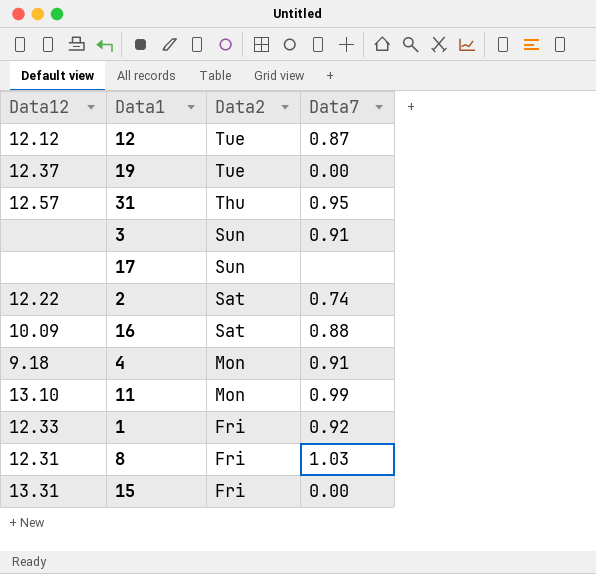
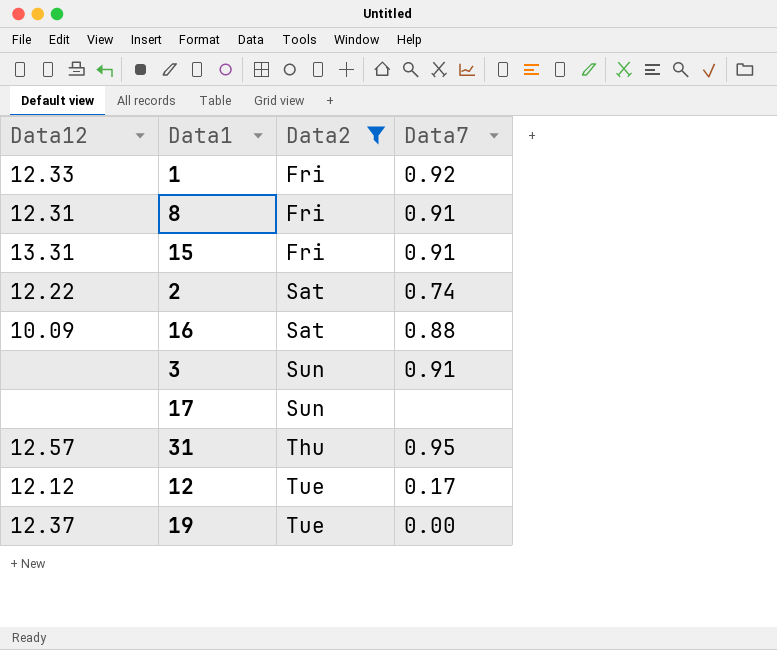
filter: none -> Data2 != Mon
row order: Data2 descending -> Data2 ascending
8 | Data7: 1.03 -> 0.91
15 | Data7: 0.00 -> 0.91
12 | Data7: 0.87 -> 0.17

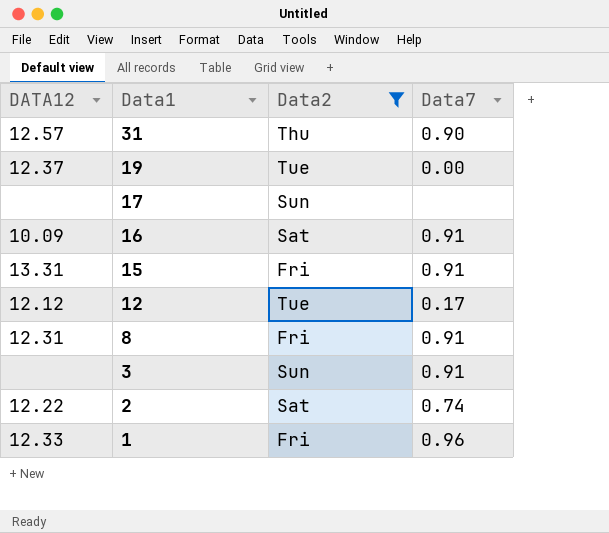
row order: Data2 ascending -> Data1 descending
column name: Data12 -> DATA12
31 | Data7: 0.95 -> 0.90
16 | Data7: 0.88 -> 0.91
1 | Data7: 0.92 -> 0.96

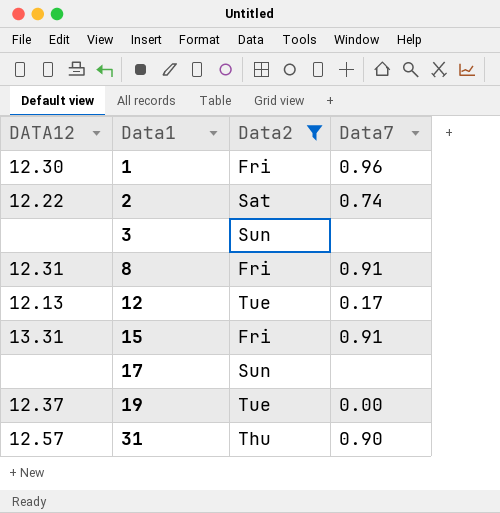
row order: Data1 descending -> Data1 ascending
row 16: 10.09 | Sat | 0.91 -> none
1 | DATA12: 12.33 -> 12.30
3 | Data7: 0.91 -> none
12 | DATA12: 12.12 -> 12.13

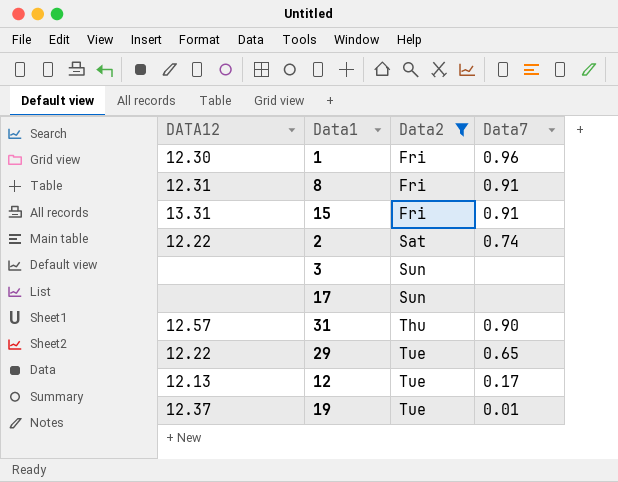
row order: Data1 ascending -> Data2 ascending
row 29: none -> 12.22 | Tue | 0.65
19 | Data7: 0.00 -> 0.01

